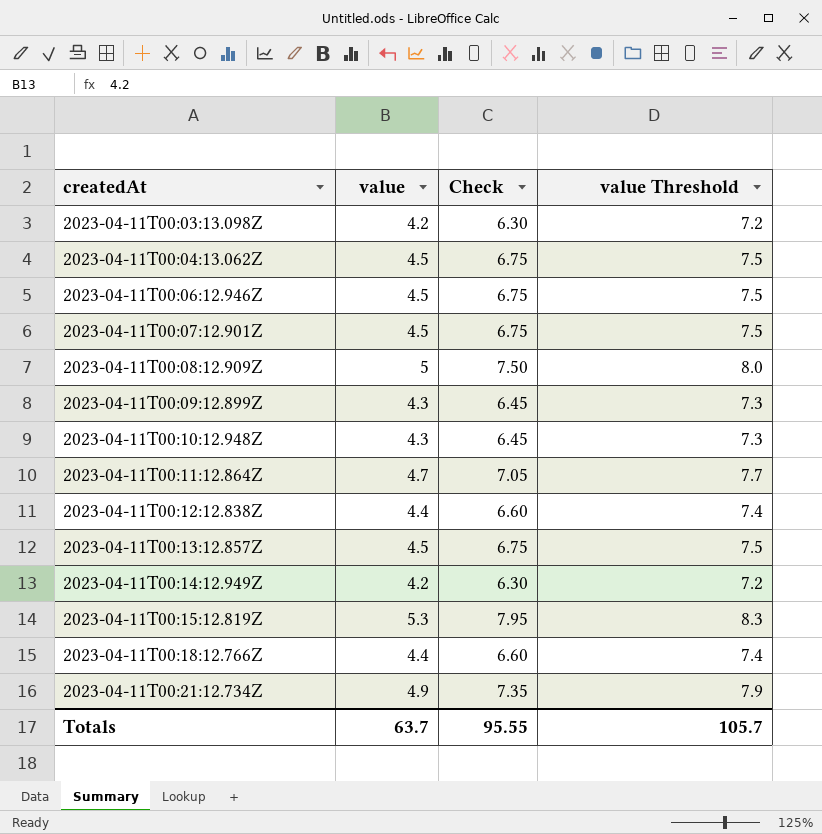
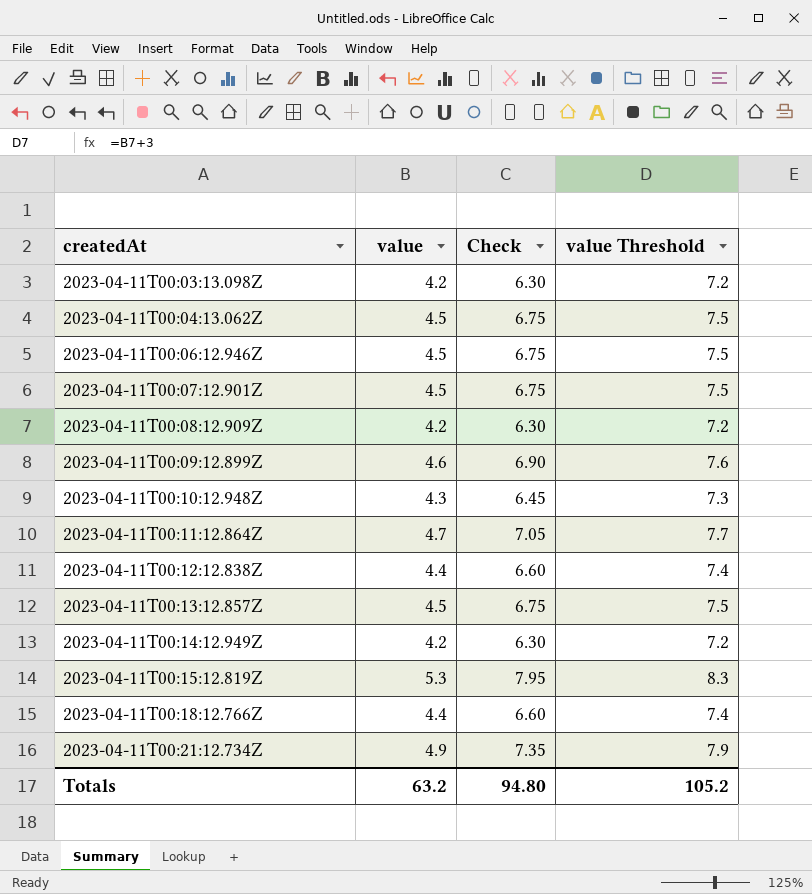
2023-04-11T00:08:12.909Z | value: 5 -> 4.2
2023-04-11T00:08:12.909Z | Check: 7.50 -> 6.30
2023-04-11T00:08:12.909Z | value Threshold: 8.0 -> 7.2
2023-04-11T00:09:12.899Z | value: 4.3 -> 4.6
2023-04-11T00:09:12.899Z | Check: 6.45 -> 6.90
2023-04-11T00:09:12.899Z | value Threshold: 7.3 -> 7.6
Totals | value: 63.7 -> 63.2
Totals | Check: 95.55 -> 94.80
Totals | value Threshold: 105.7 -> 105.2

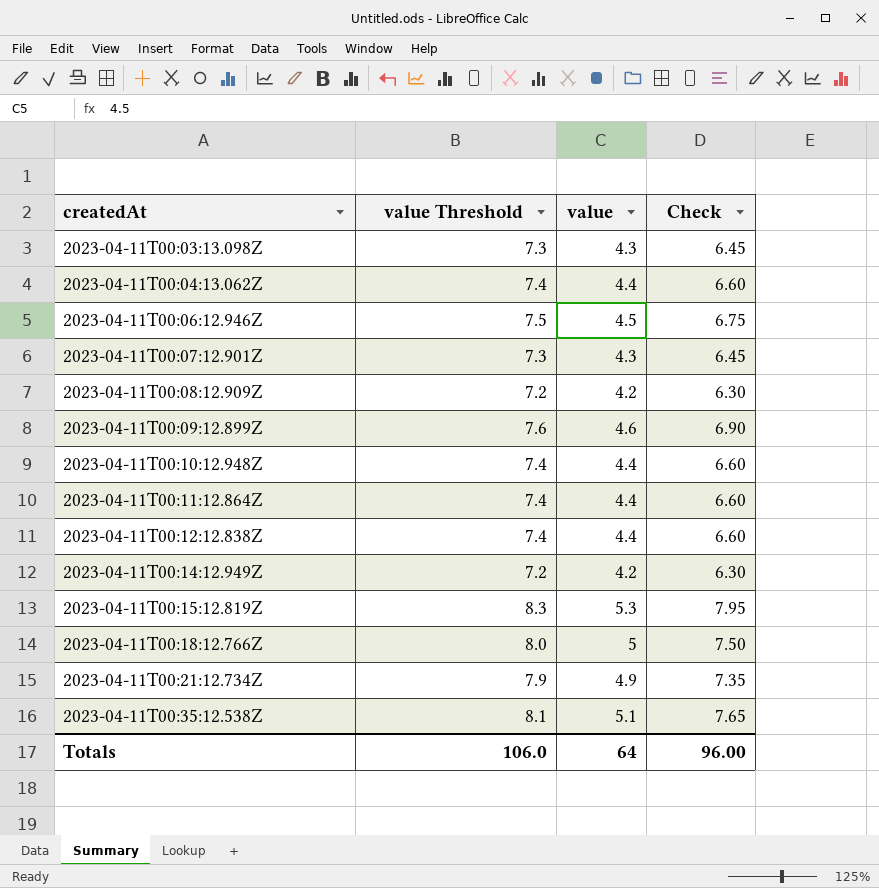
column value Threshold | position: 4 -> 2
row 2023-04-11T00:13:12.857Z: 4.5 | 6.75 | 7.5 -> none
2023-04-11T00:03:13.098Z | value Threshold: 7.2 -> 7.3
2023-04-11T00:03:13.098Z | value: 4.2 -> 4.3
2023-04-11T00:03:13.098Z | Check: 6.30 -> 6.45
2023-04-11T00:04:13.062Z | value Threshold: 7.5 -> 7.4
2023-04-11T00:04:13.062Z | value: 4.5 -> 4.4
2023-04-11T00:04:13.062Z | Check: 6.75 -> 6.60
2023-04-11T00:07:12.901Z | value Threshold: 7.5 -> 7.3
2023-04-11T00:07:12.901Z | value: 4.5 -> 4.3
2023-04-11T00:07:12.901Z | Check: 6.75 -> 6.45
2023-04-11T00:10:12.948Z | value Threshold: 7.3 -> 7.4
2023-04-11T00:10:12.948Z | value: 4.3 -> 4.4
2023-04-11T00:10:12.948Z | Check: 6.45 -> 6.60
2023-04-11T00:11:12.864Z | value Threshold: 7.7 -> 7.4
2023-04-11T00:11:12.864Z | value: 4.7 -> 4.4
2023-04-11T00:11:12.864Z | Check: 7.05 -> 6.60
2023-04-11T00:18:12.766Z | value Threshold: 7.4 -> 8.0
2023-04-11T00:18:12.766Z | value: 4.4 -> 5
2023-04-11T00:18:12.766Z | Check: 6.60 -> 7.50
row 2023-04-11T00:35:12.538Z: none -> 8.1 | 5.1 | 7.65
Totals | value Threshold: 105.2 -> 106.0
Totals | value: 63.2 -> 64
Totals | Check: 94.80 -> 96.00

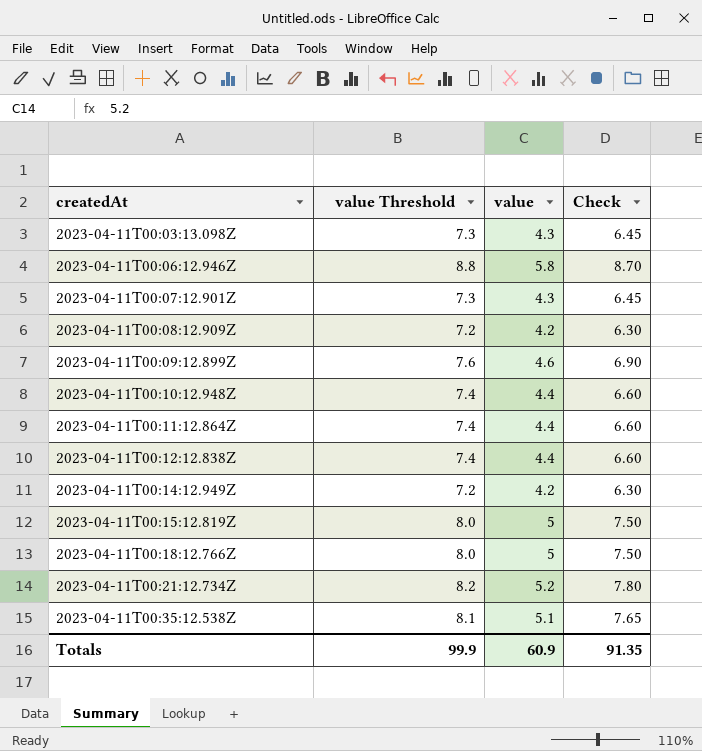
row 2023-04-11T00:04:13.062Z: 7.4 | 4.4 | 6.60 -> none
2023-04-11T00:06:12.946Z | value Threshold: 7.5 -> 8.8
2023-04-11T00:06:12.946Z | value: 4.5 -> 5.8
2023-04-11T00:06:12.946Z | Check: 6.75 -> 8.70
2023-04-11T00:15:12.819Z | value Threshold: 8.3 -> 8.0
2023-04-11T00:15:12.819Z | value: 5.3 -> 5
2023-04-11T00:15:12.819Z | Check: 7.95 -> 7.50
2023-04-11T00:21:12.734Z | value Threshold: 7.9 -> 8.2
2023-04-11T00:21:12.734Z | value: 4.9 -> 5.2
2023-04-11T00:21:12.734Z | Check: 7.35 -> 7.80
Totals | value Threshold: 106.0 -> 99.9
Totals | value: 64 -> 60.9
Totals | Check: 96.00 -> 91.35

